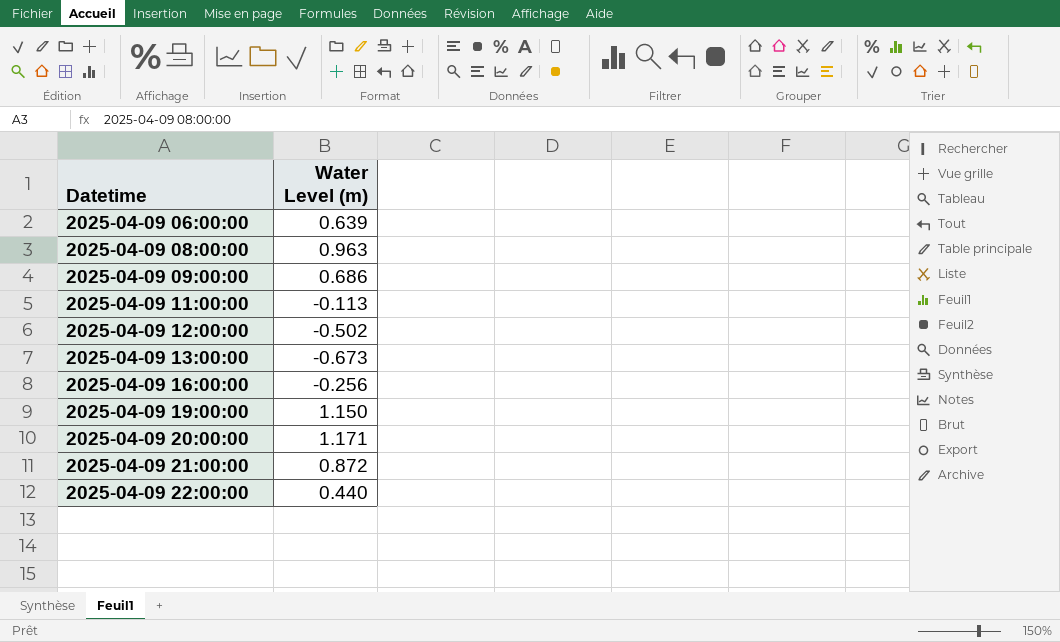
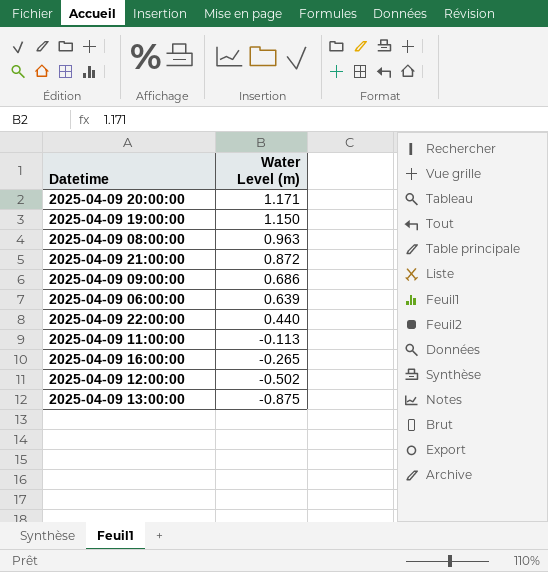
row order: Datetime ascending -> Water Level (m) descending
2025-04-09 16:00:00 | Water Level (m): -0.256 -> -0.265
2025-04-09 13:00:00 | Water Level (m): -0.673 -> -0.875

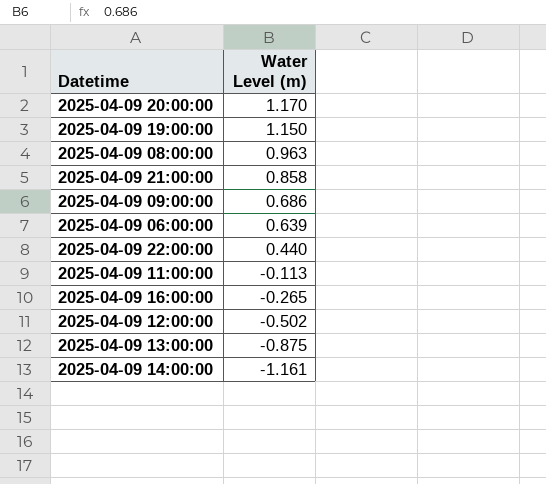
2025-04-09 20:00:00 | Water Level (m): 1.171 -> 1.170
2025-04-09 21:00:00 | Water Level (m): 0.872 -> 0.858
row 2025-04-09 14:00:00: none -> -1.161

